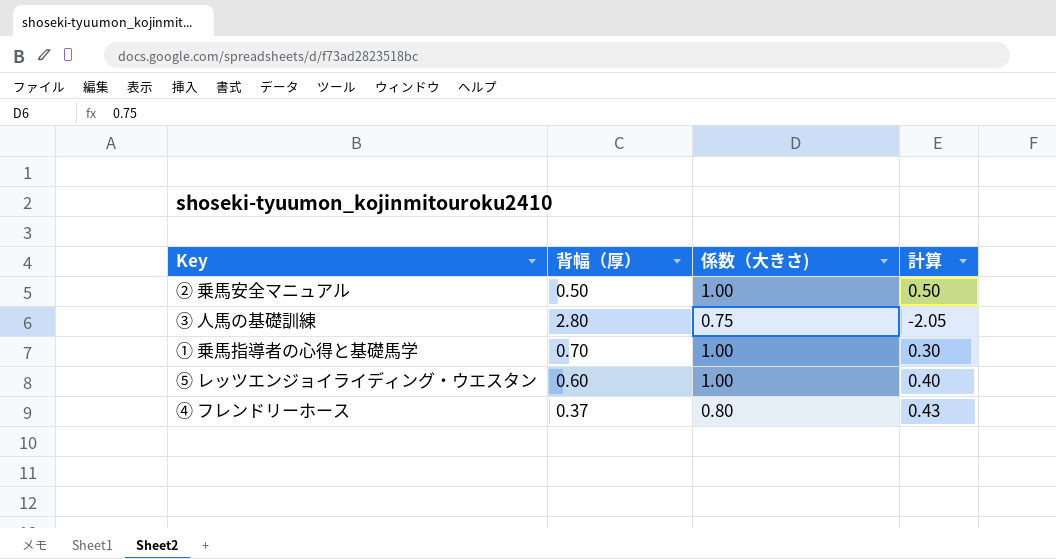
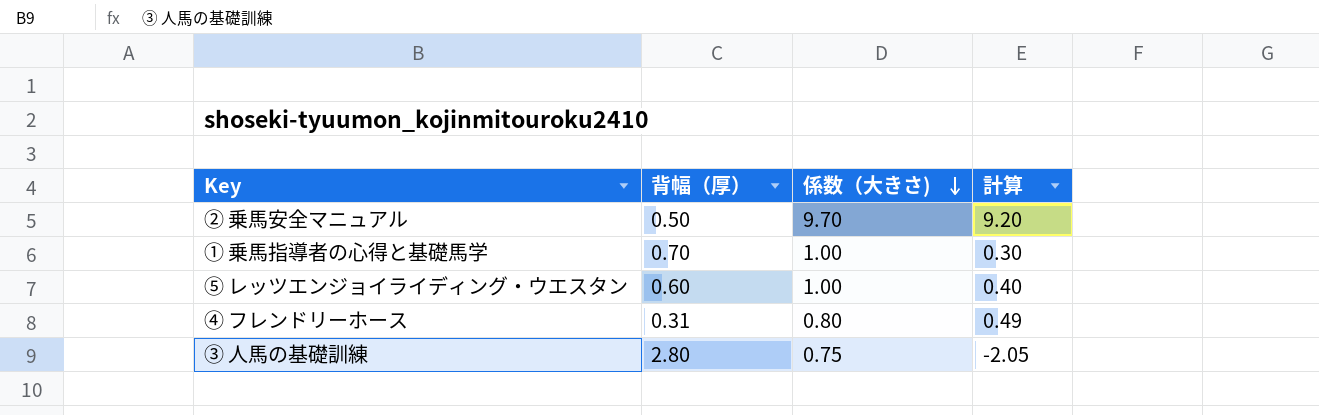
row order: none -> 係数（大きさ) descending
② 乗馬安全マニュアル | 係数（大きさ): 1.00 -> 9.70
② 乗馬安全マニュアル | 計算: 0.50 -> 9.20
④ フレンドリーホース | 背幅（厚）: 0.37 -> 0.31
④ フレンドリーホース | 計算: 0.43 -> 0.49

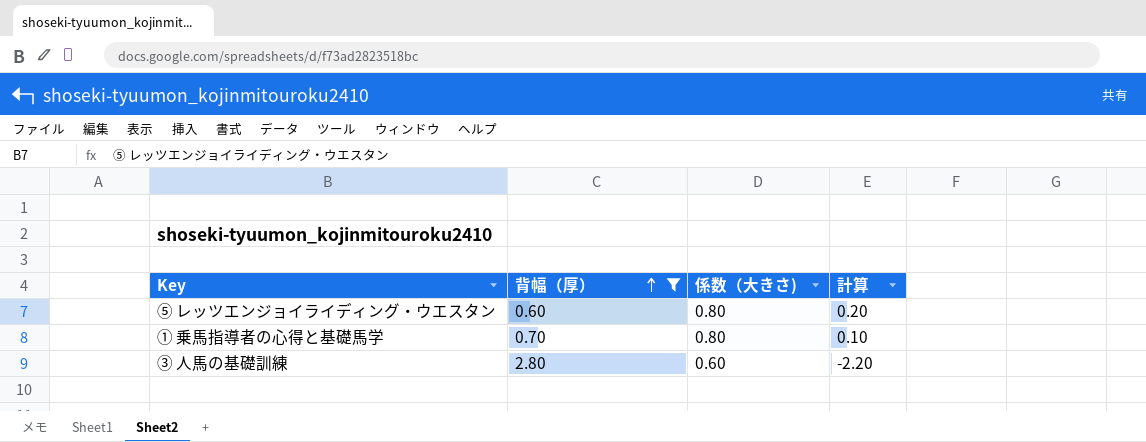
filter: none -> 背幅（厚） >= 0.60
row order: 係数（大きさ) descending -> 背幅（厚） ascending
⑤ レッツエンジョイライディング・ウエスタン | 係数（大きさ): 1.00 -> 0.80
⑤ レッツエンジョイライディング・ウエスタン | 計算: 0.40 -> 0.20
① 乗馬指導者の心得と基礎馬学 | 係数（大きさ): 1.00 -> 0.80
① 乗馬指導者の心得と基礎馬学 | 計算: 0.30 -> 0.10
③ 人馬の基礎訓練 | 係数（大きさ): 0.75 -> 0.60
③ 人馬の基礎訓練 | 計算: -2.05 -> -2.20

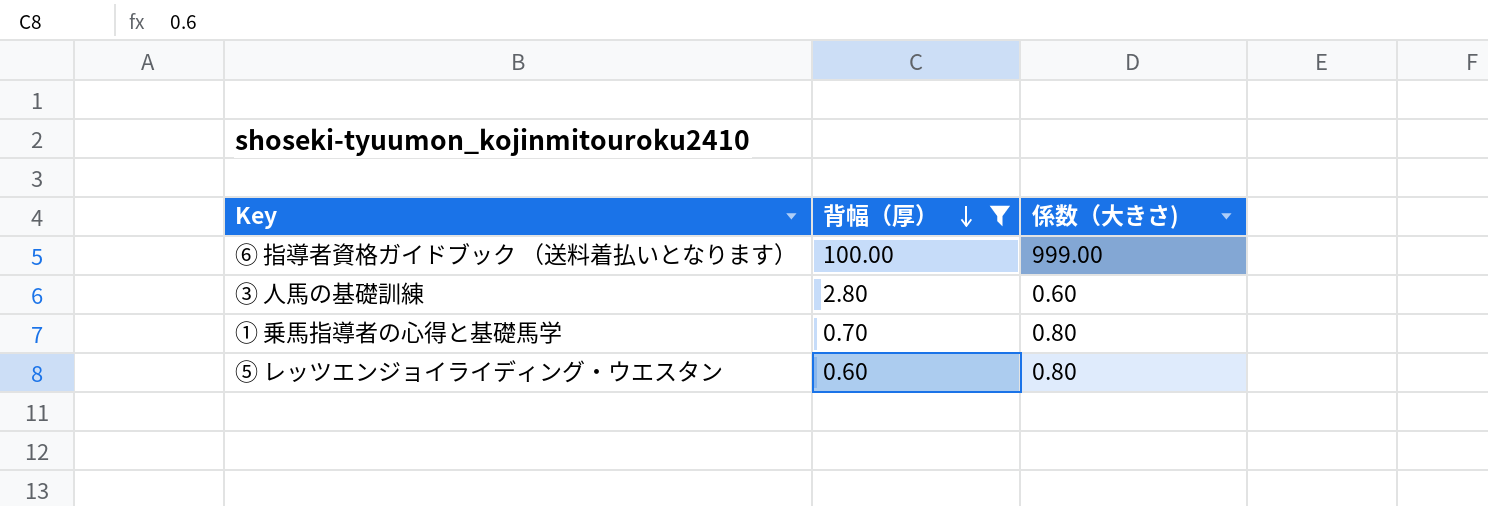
row order: 背幅（厚） ascending -> 背幅（厚） descending
column 計算 | formula: [係数（大きさ)] - [背幅（厚）] -> none
row ⑥ 指導者資格ガイドブック （送料着払いとなります）: none -> 100.00 | 999.00

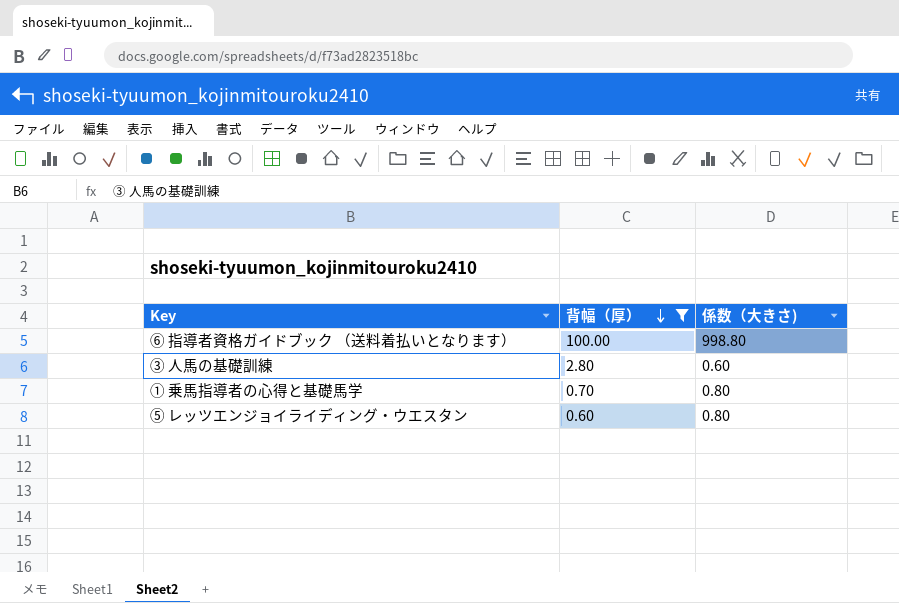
⑥ 指導者資格ガイドブック （送料着払いとなります） | 係数（大きさ): 999.00 -> 998.80

